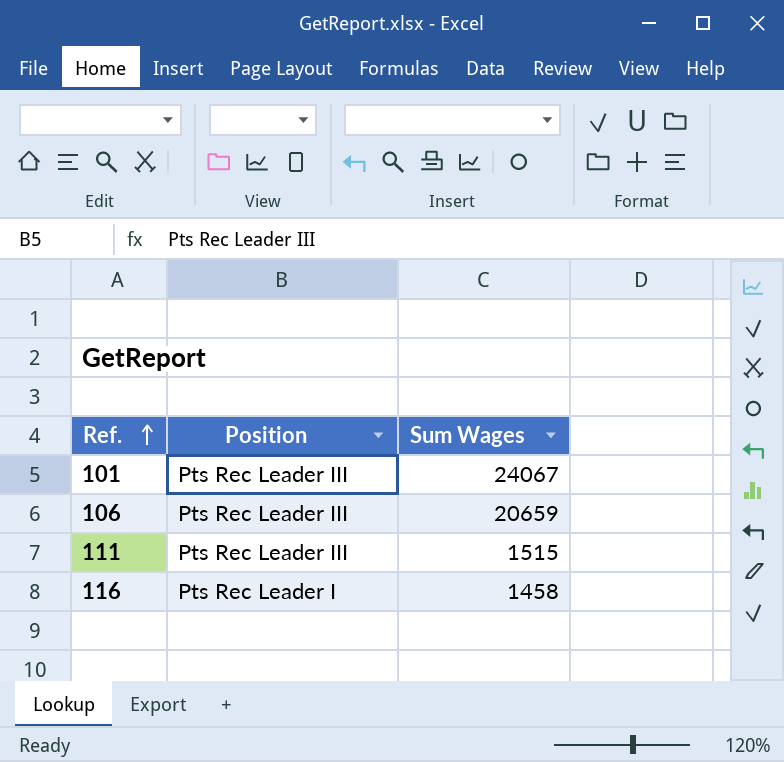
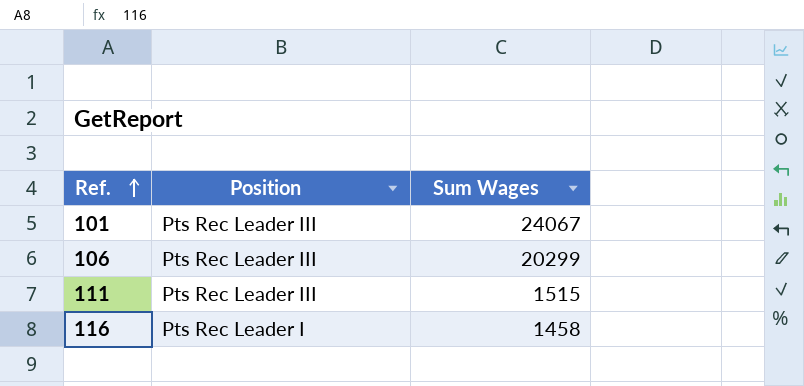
106 | Sum Wages: 20659 -> 20299

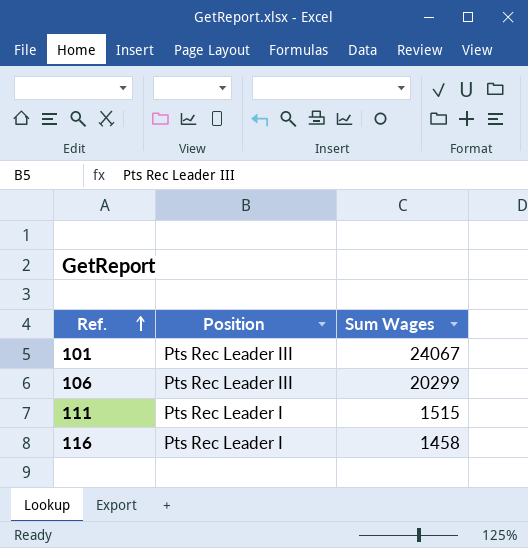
111 | Position: Pts Rec Leader III -> Pts Rec Leader I

